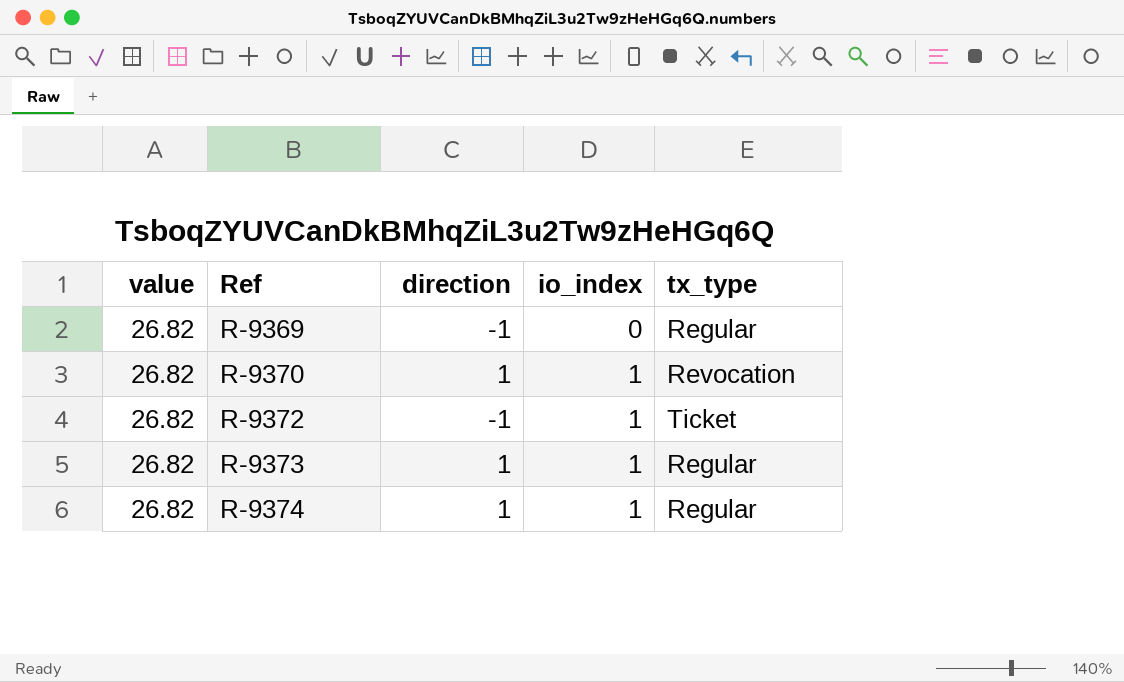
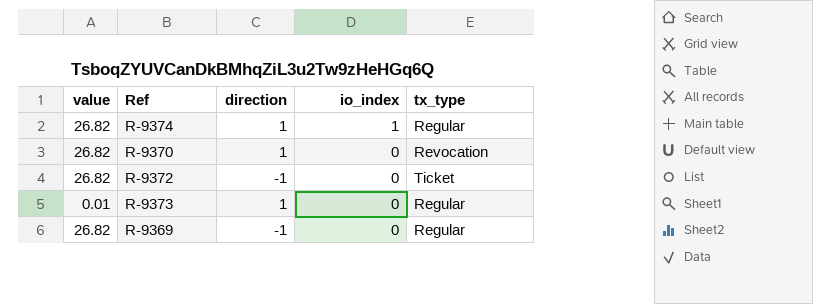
row order: Ref ascending -> io_index descending
R-9370 | io_index: 1 -> 0
R-9372 | io_index: 1 -> 0
R-9373 | value: 26.82 -> 0.01
R-9373 | io_index: 1 -> 0

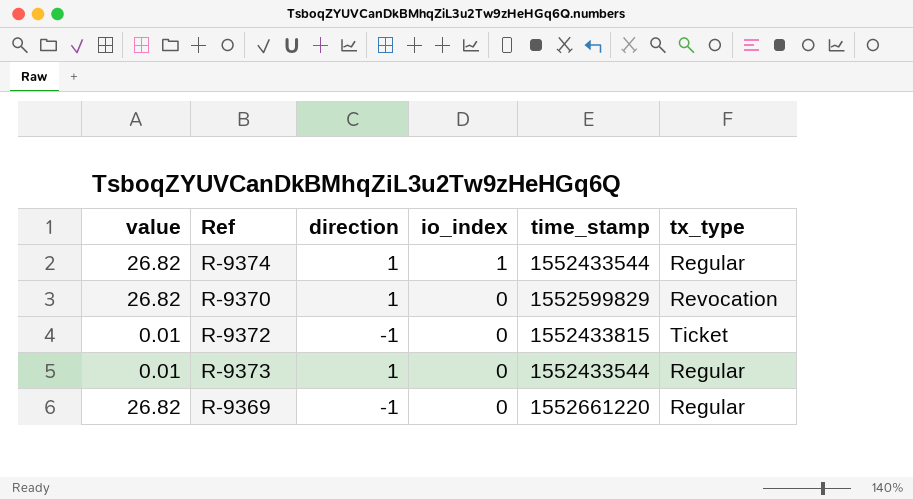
column time_stamp | position: none -> 5
R-9372 | value: 26.82 -> 0.01

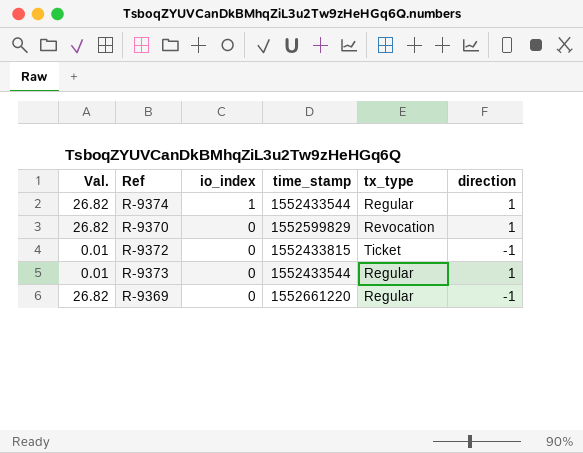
column name: value -> Val.
column direction | position: 3 -> 6

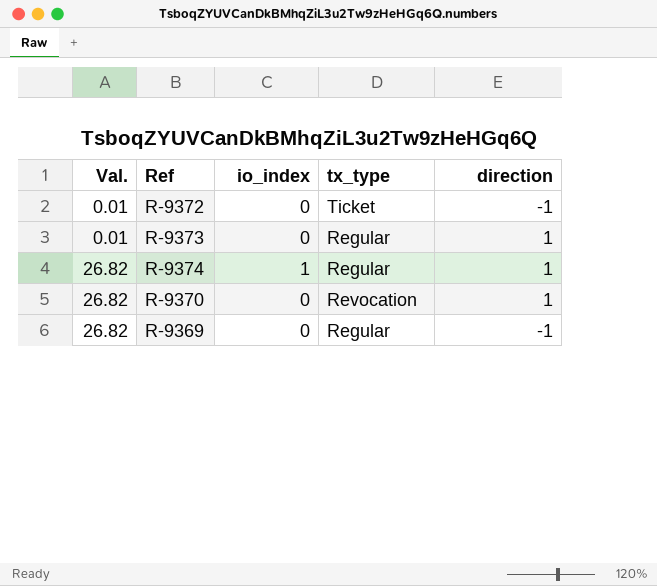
row order: io_index descending -> Val. ascending
column time_stamp | position: 4 -> none

